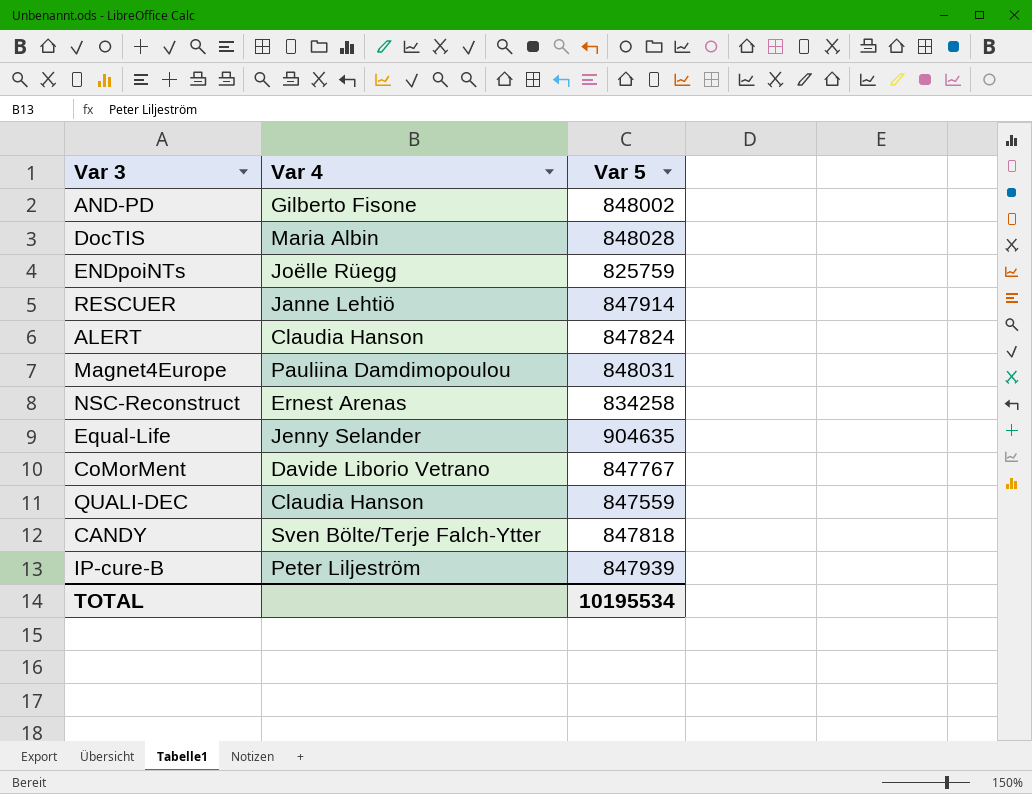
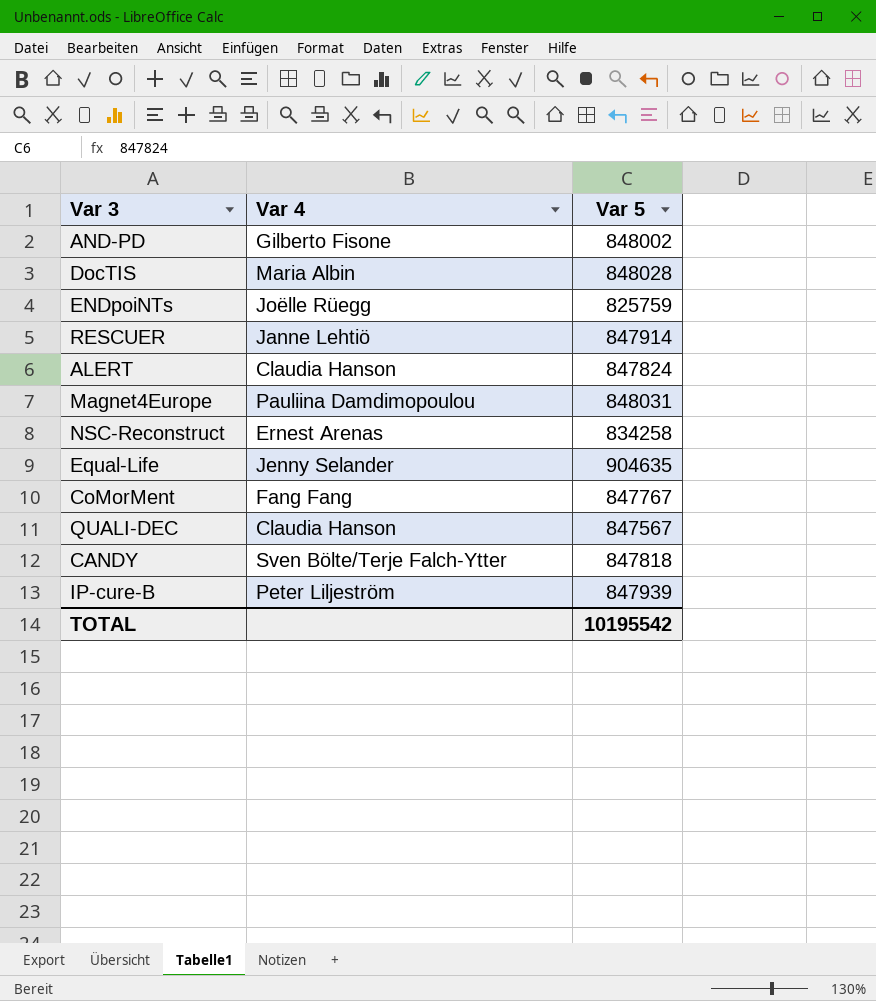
CoMorMent | Var 4: Davide Liborio Vetrano -> Fang Fang
QUALI-DEC | Var 5: 847559 -> 847567
TOTAL | Var 5: 10195534 -> 10195542

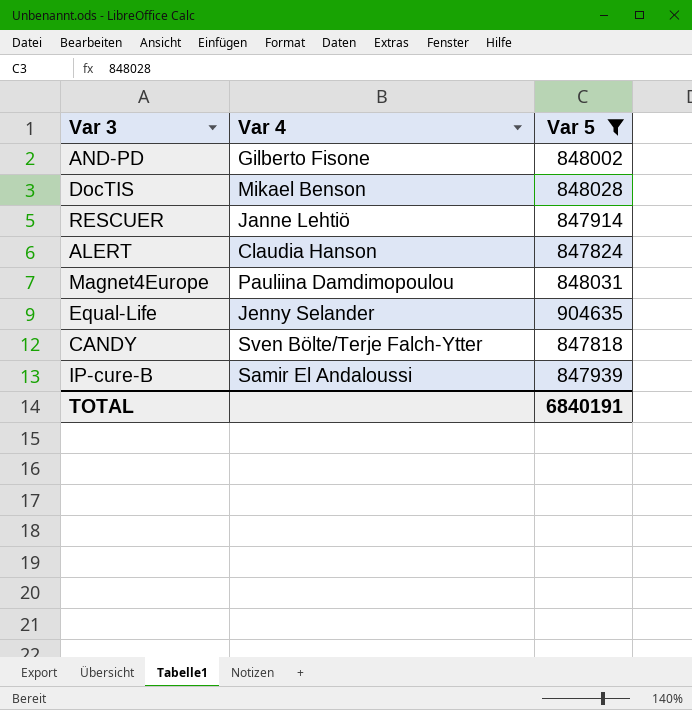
filter: none -> Var 5 >= 847818
DocTIS | Var 4: Maria Albin -> Mikael Benson
IP-cure-B | Var 4: Peter Liljeström -> Samir El Andaloussi
TOTAL | Var 5: 10195542 -> 6840191

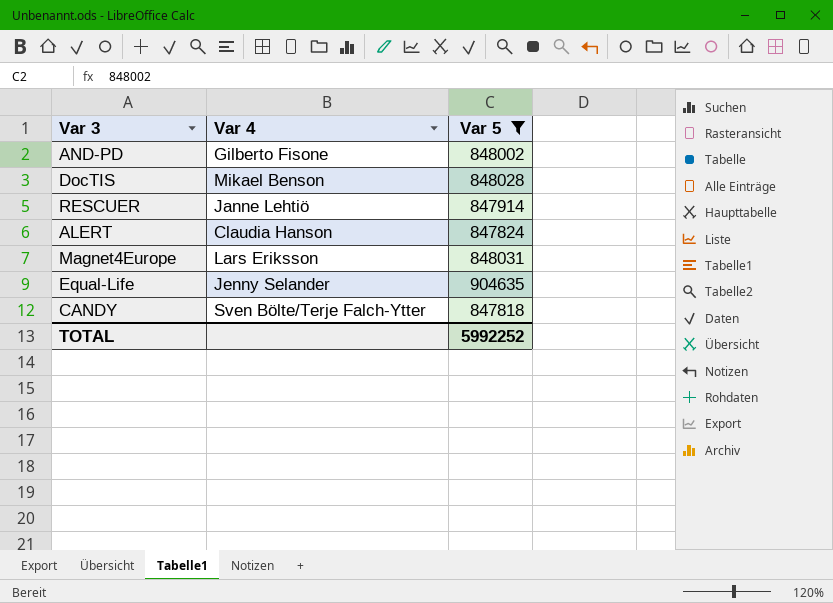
row IP-cure-B: Samir El Andaloussi | 847939 -> none
Magnet4Europe | Var 4: Pauliina Damdimopoulou -> Lars Eriksson
TOTAL | Var 5: 6840191 -> 5992252

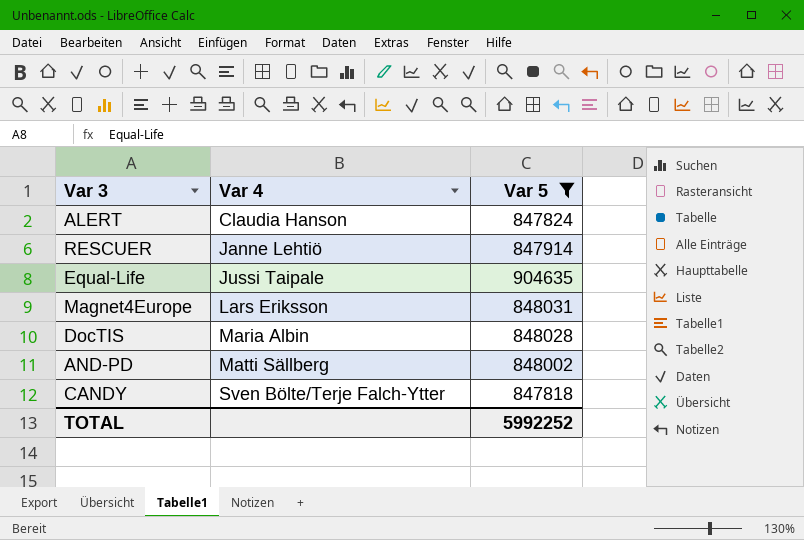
row order: none -> Var 4 ascending
Equal-Life | Var 4: Jenny Selander -> Jussi Taipale
DocTIS | Var 4: Mikael Benson -> Maria Albin
AND-PD | Var 4: Gilberto Fisone -> Matti Sällberg

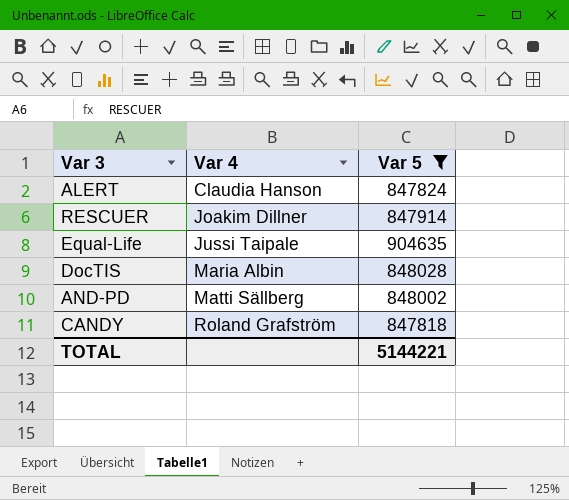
row Magnet4Europe: Lars Eriksson | 848031 -> none
RESCUER | Var 4: Janne Lehtiö -> Joakim Dillner
CANDY | Var 4: Sven Bölte/Terje Falch-Ytter -> Roland Grafström
TOTAL | Var 5: 5992252 -> 5144221

